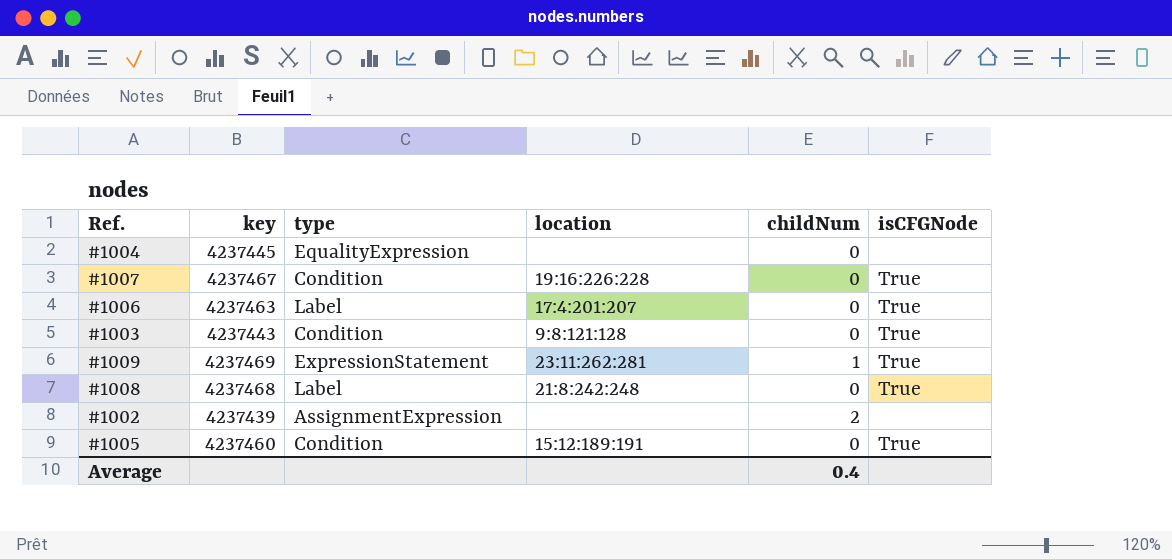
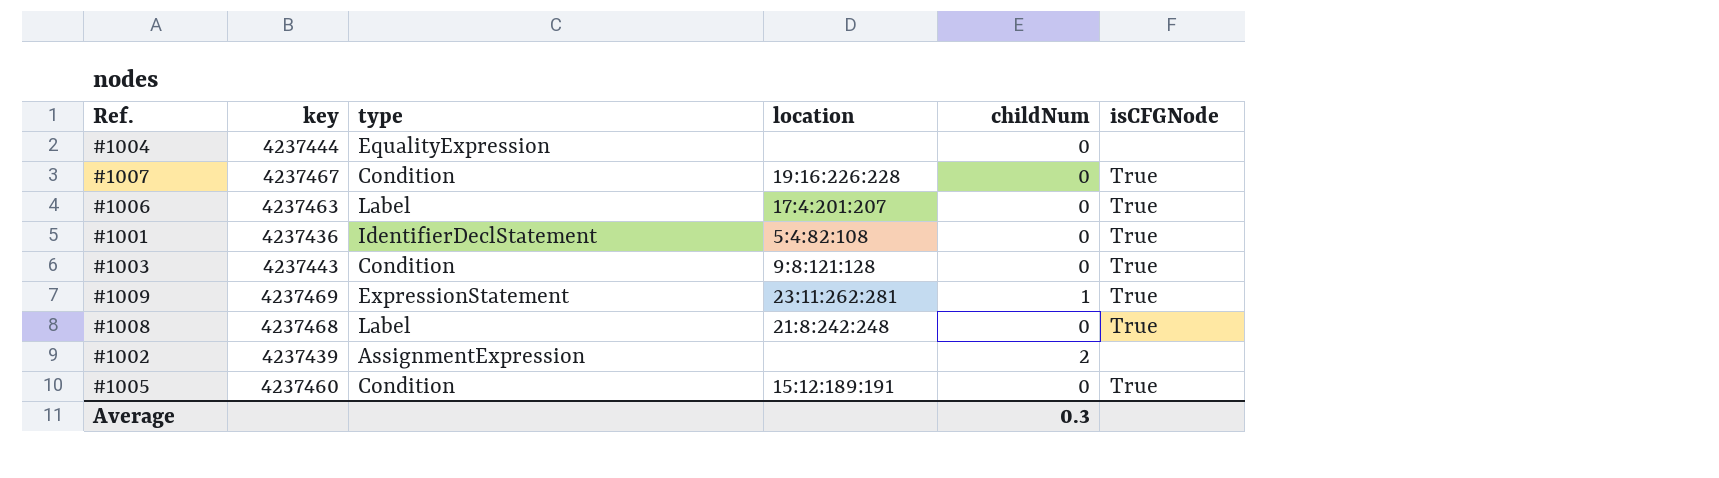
#1004 | key: 4237445 -> 4237444
row #1001: none -> 4237436 | IdentifierDeclStatement | 5:4:82:108 | 0 | True
Average | childNum: 0.4 -> 0.3

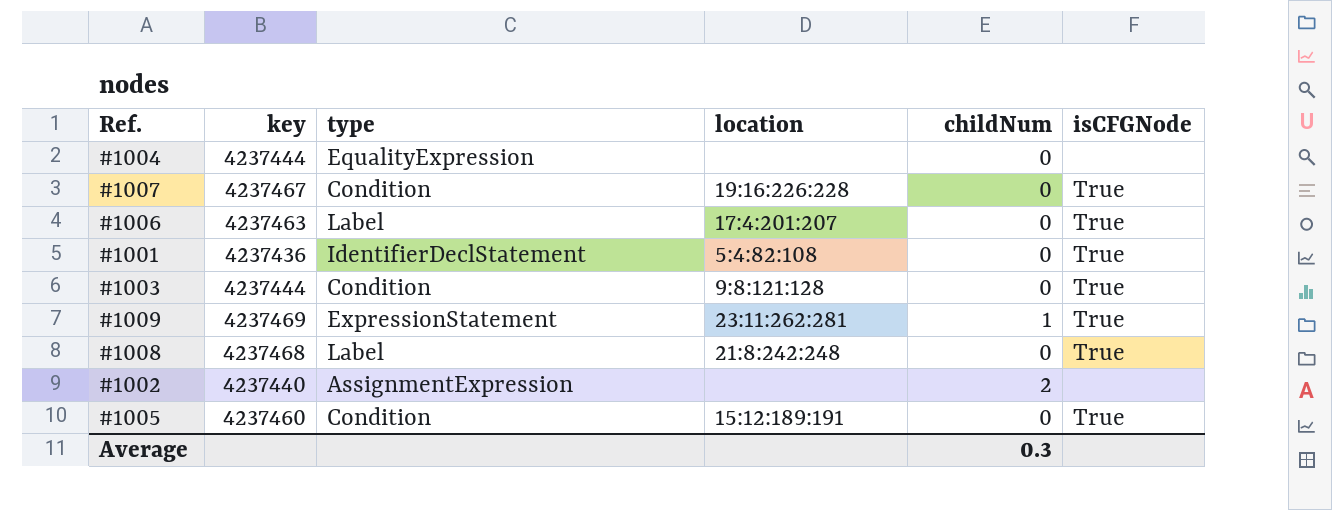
#1003 | key: 4237443 -> 4237444
#1002 | key: 4237439 -> 4237440

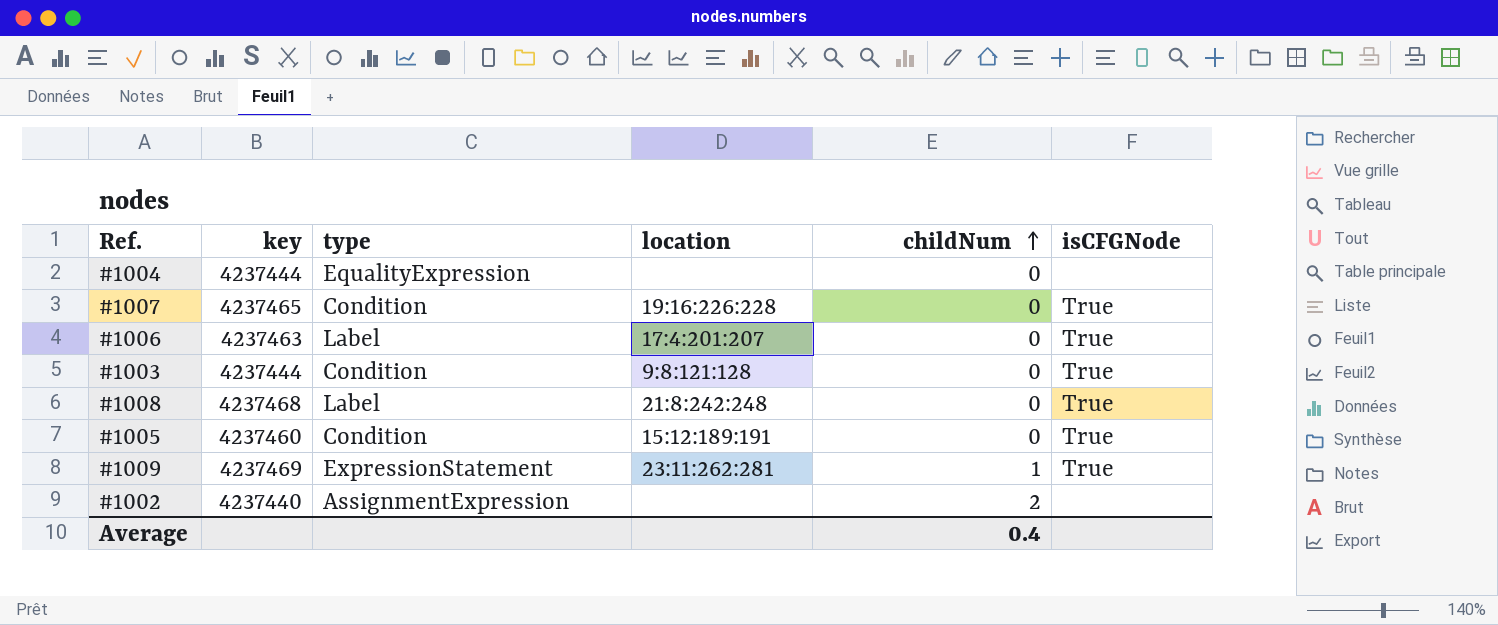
row order: none -> childNum ascending
row #1001: 4237436 | IdentifierDeclStatement | 5:4:82:108 | 0 | True -> none
#1007 | key: 4237467 -> 4237465
Average | childNum: 0.3 -> 0.4

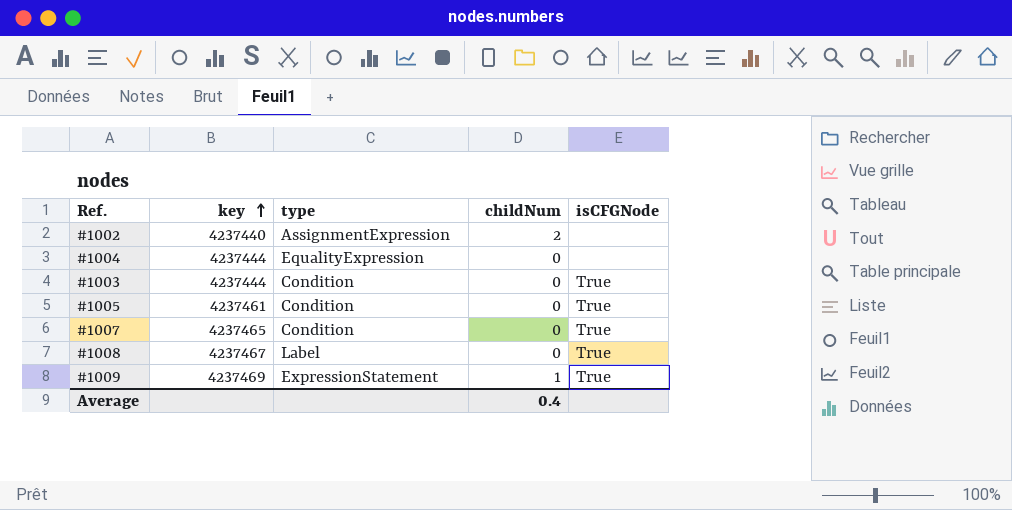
row order: childNum ascending -> key ascending
column location | position: 4 -> none
row #1006: 4237463 | Label | 17:4:201:207 | 0 | True -> none
#1005 | key: 4237460 -> 4237461
#1008 | key: 4237468 -> 4237467

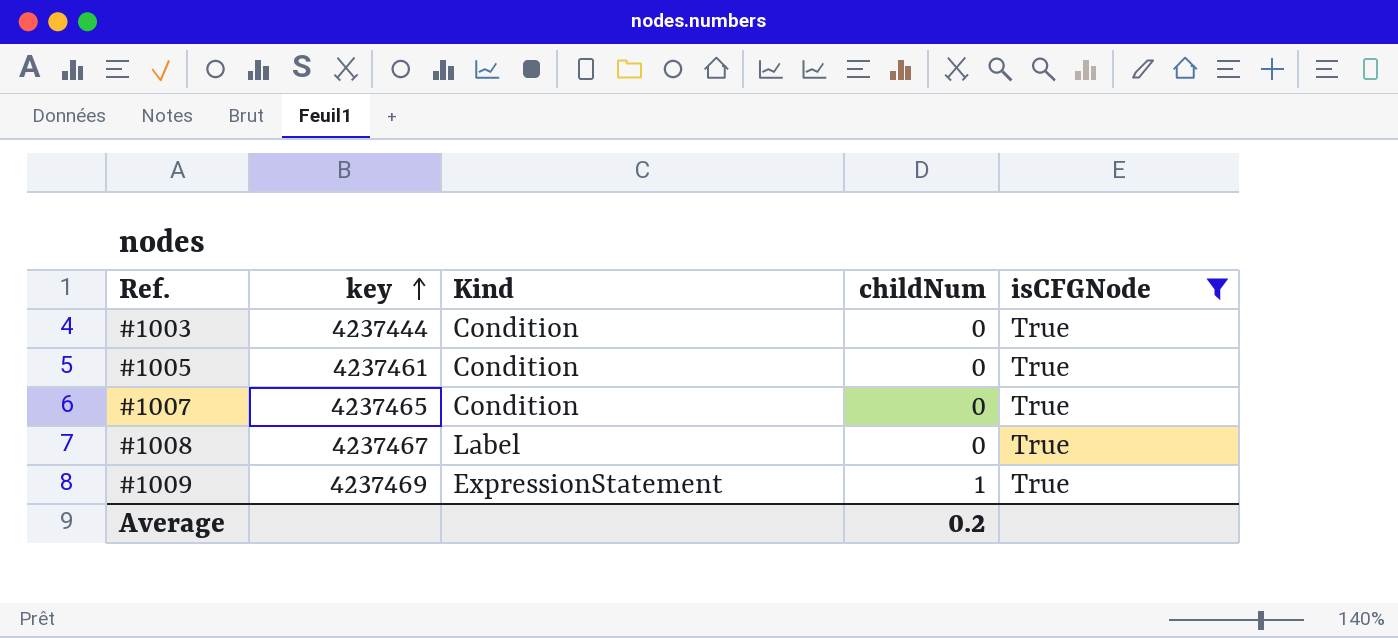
filter: none -> isCFGNode = True
column name: type -> Kind
Average | childNum: 0.4 -> 0.2

